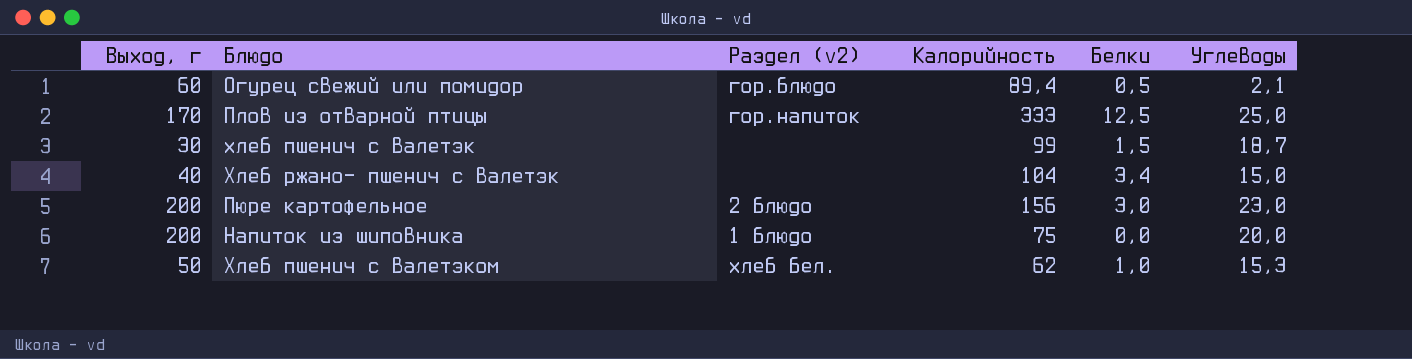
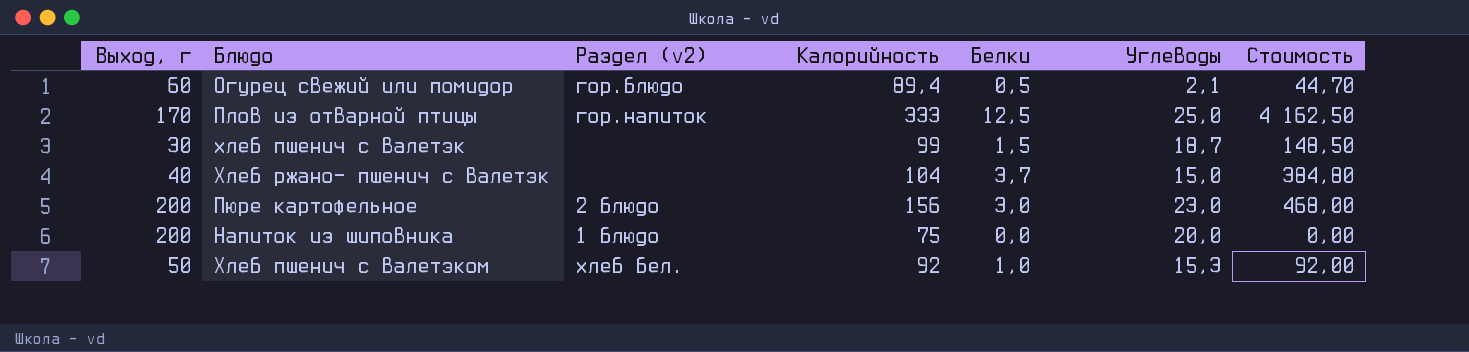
column Стоимость | formula: none -> [Калорийность] * [Белки]
Хлеб ржано- пшенич с валетэк | Белки: 3,4 -> 3,7
Хлеб пшенич с валетэком | Калорийность: 62 -> 92

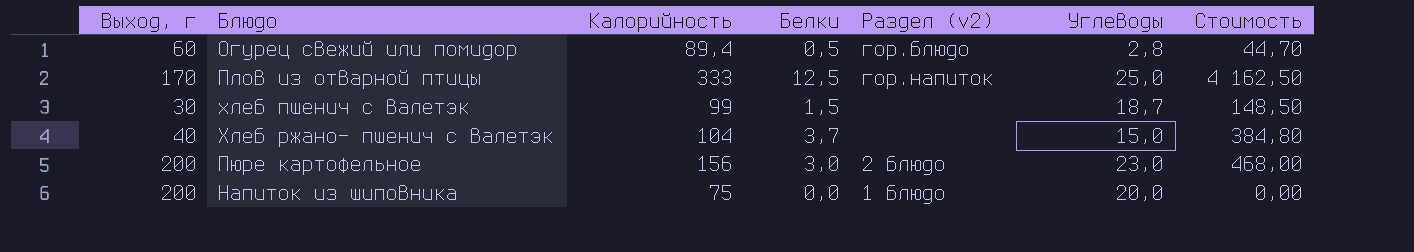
column Раздел (v2) | position: 3 -> 5
row Хлеб пшенич с валетэком: 50 | хлеб бел. | 92 | 1,0 | 15,3 | 92,00 -> none
Огурец свежий или помидор | Углеводы: 2,1 -> 2,8

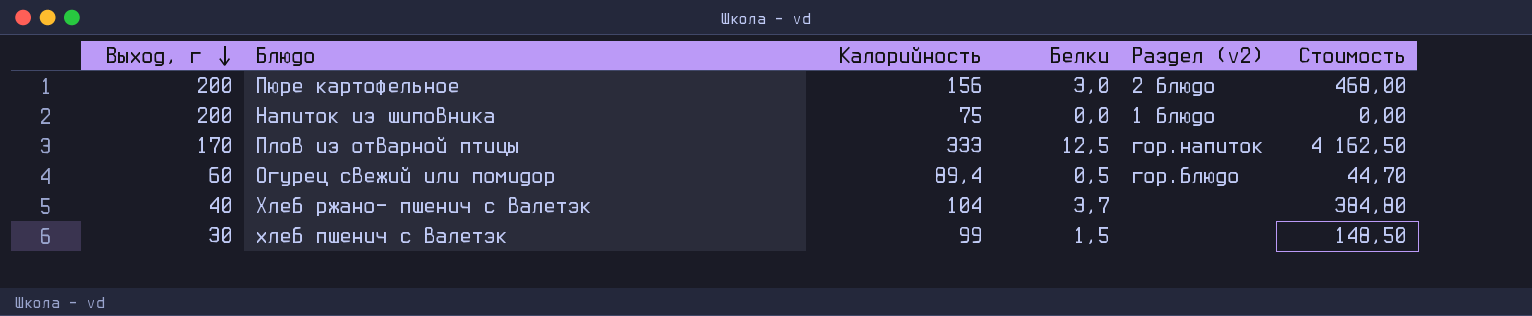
row order: none -> Выход, г descending
column Углеводы | position: 6 -> none

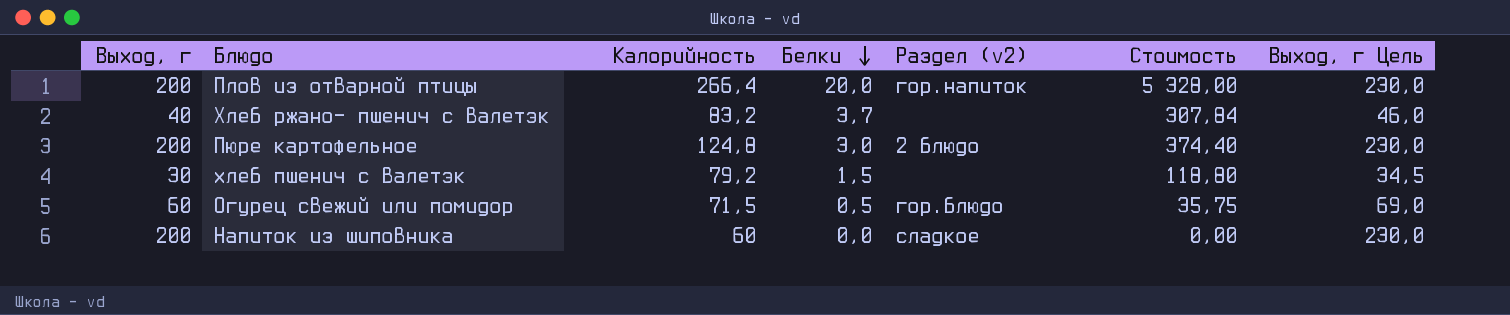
row order: Выход, г descending -> Белки descending
column Выход, г Цель | formula: none -> [Выход, г] * 1,15
Плов из отварной птицы | Выход, г: 170 -> 200
Плов из отварной птицы | Калорийность: 333 -> 266,4
Плов из отварной птицы | Белки: 12,5 -> 20,0
Плов из отварной птицы | Стоимость: 4 162,50 -> 5 328,00
Хлеб ржано- пшенич с валетэк | Калорийность: 104 -> 83,2
Хлеб ржано- пшенич с валетэк | Стоимость: 384,80 -> 307,84
Пюре картофельное | Калорийность: 156 -> 124,8
Пюре картофельное | Стоимость: 468,00 -> 374,40
хлеб пшенич с валетэк | Калорийность: 99 -> 79,2
хлеб пшенич с валетэк | Стоимость: 148,50 -> 118,80
Огурец свежий или помидор | Калорийность: 89,4 -> 71,5
Огурец свежий или помидор | Стоимость: 44,70 -> 35,75
Напиток из шиповника | Калорийность: 75 -> 60
Напиток из шиповника | Раздел (v2): 1 блюдо -> сладкое

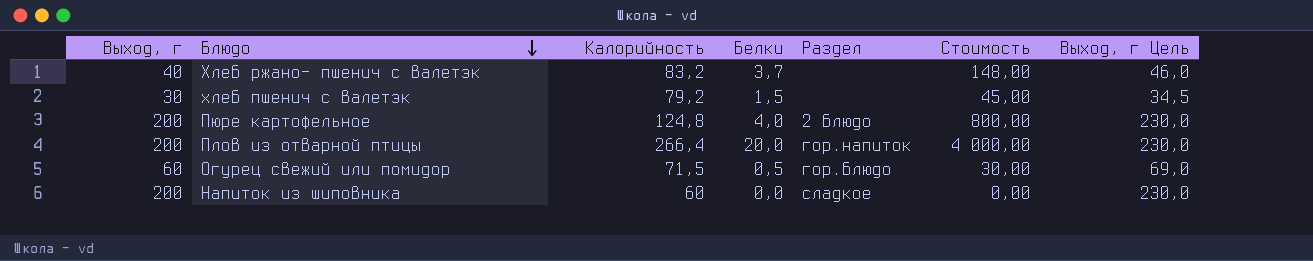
row order: Белки descending -> Блюдо descending
column name: Раздел (v2) -> Раздел
column Стоимость | formula: [Калорийность] * [Белки] -> [Выход, г] * [Белки]
Пюре картофельное | Белки: 3,0 -> 4,0

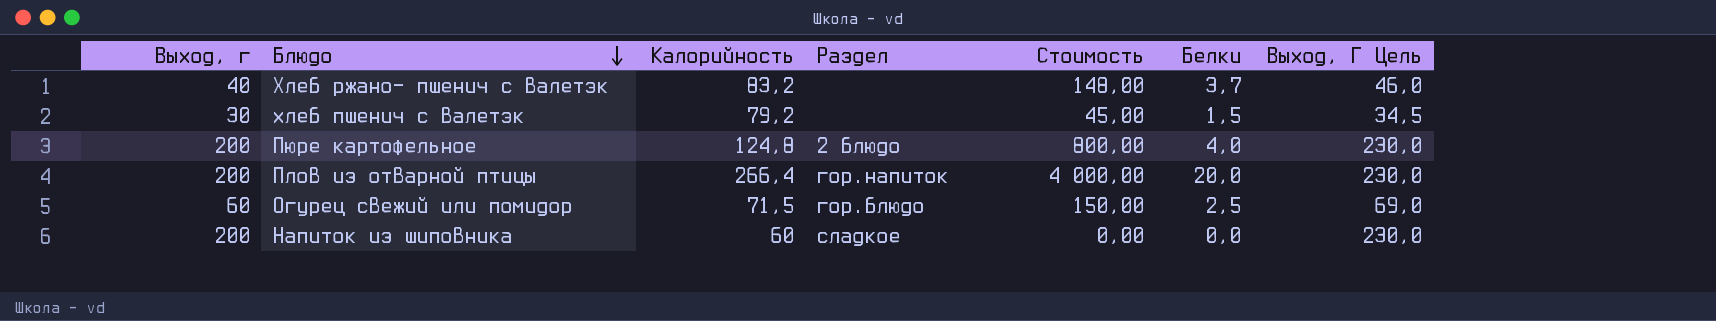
column Белки | position: 4 -> 6
column name: Выход, г Цель -> Выход, Г Цель
Огурец свежий или помидор | Стоимость: 30,00 -> 150,00
Огурец свежий или помидор | Белки: 0,5 -> 2,5

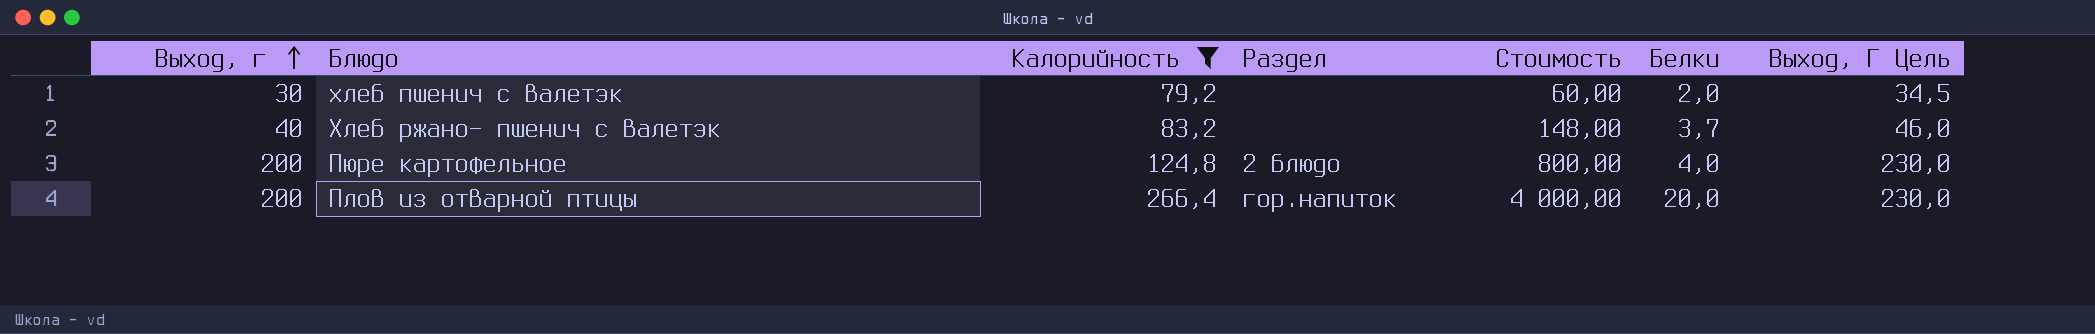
filter: none -> Калорийность >= 79,2
row order: Блюдо descending -> Выход, г ascending
хлеб пшенич с валетэк | Стоимость: 45,00 -> 60,00
хлеб пшенич с валетэк | Белки: 1,5 -> 2,0

